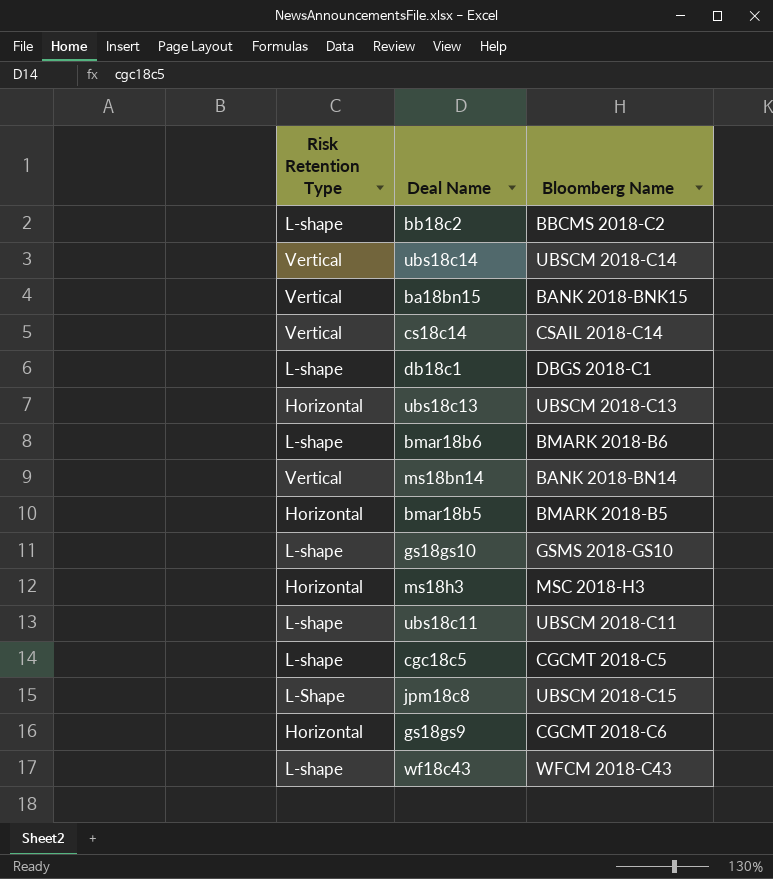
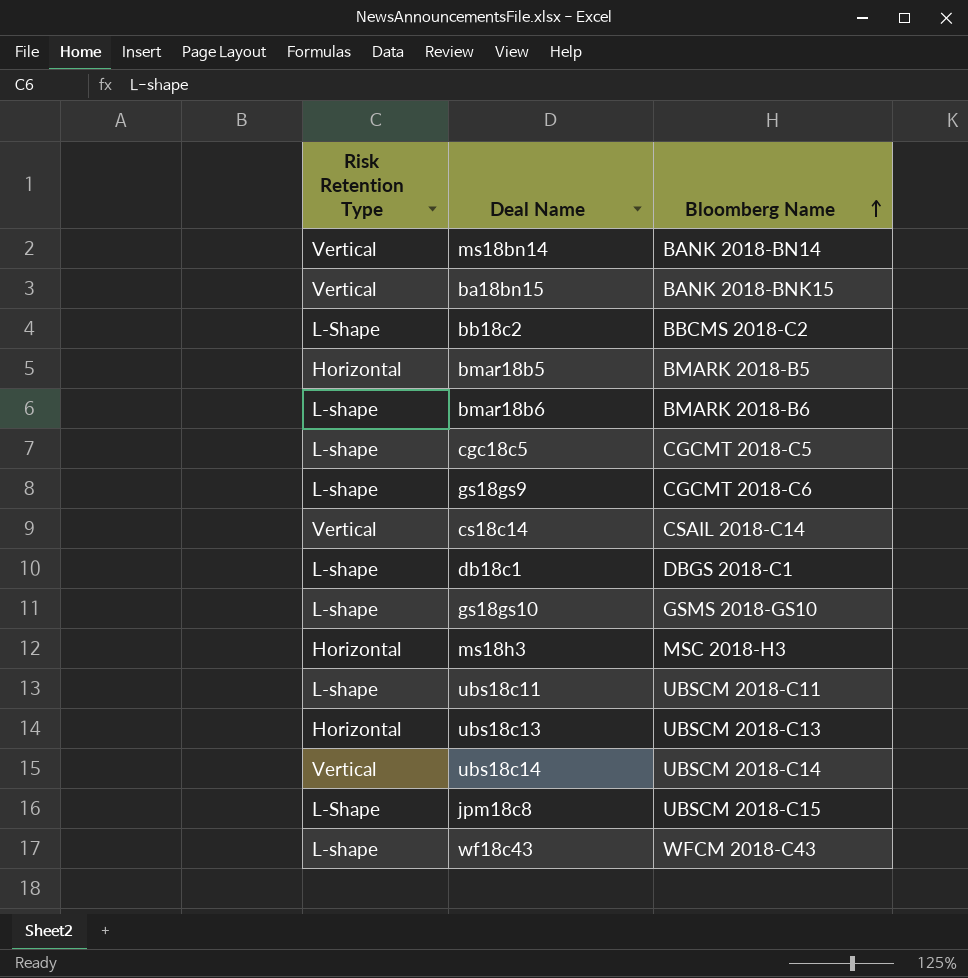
row order: none -> Bloomberg Name ascending
bb18c2 | Risk Retention Type: L-shape -> L-Shape
gs18gs9 | Risk Retention Type: Horizontal -> L-shape

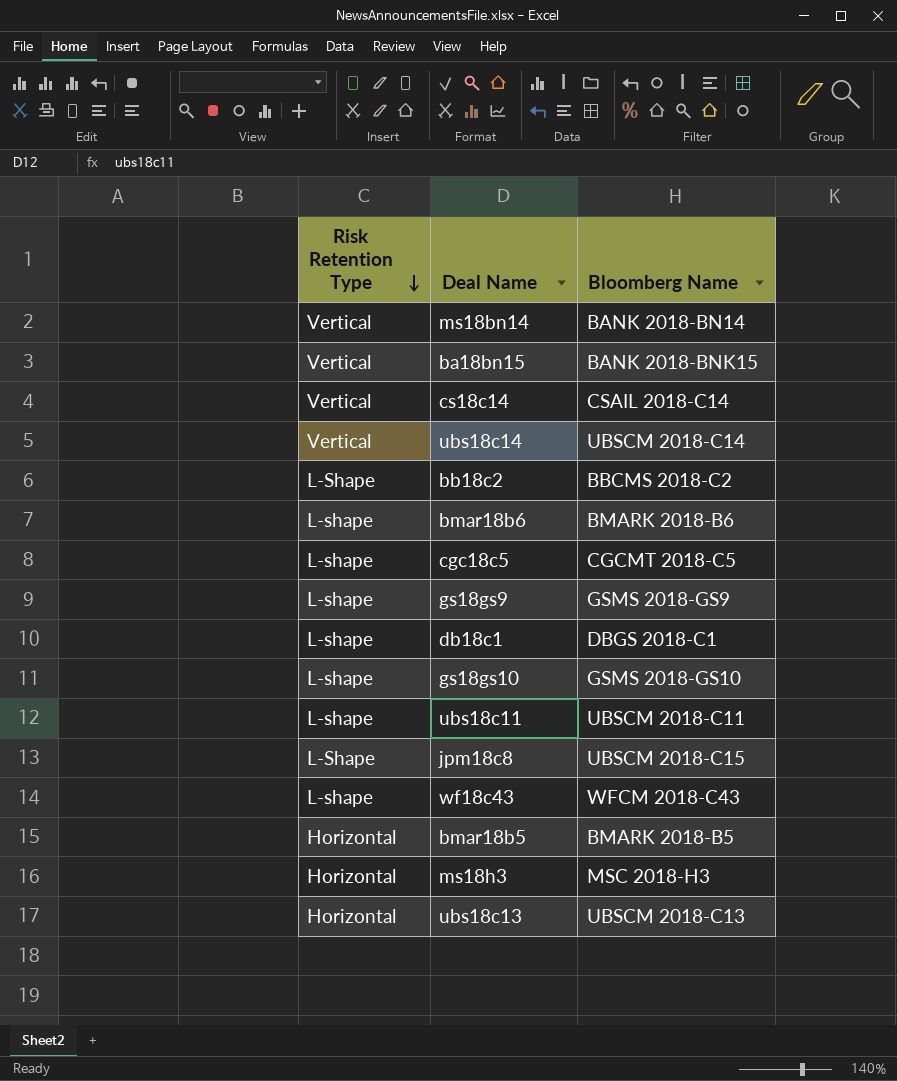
row order: Bloomberg Name ascending -> Risk Retention Type descending
gs18gs9 | Bloomberg Name: CGCMT 2018-C6 -> GSMS 2018-GS9

